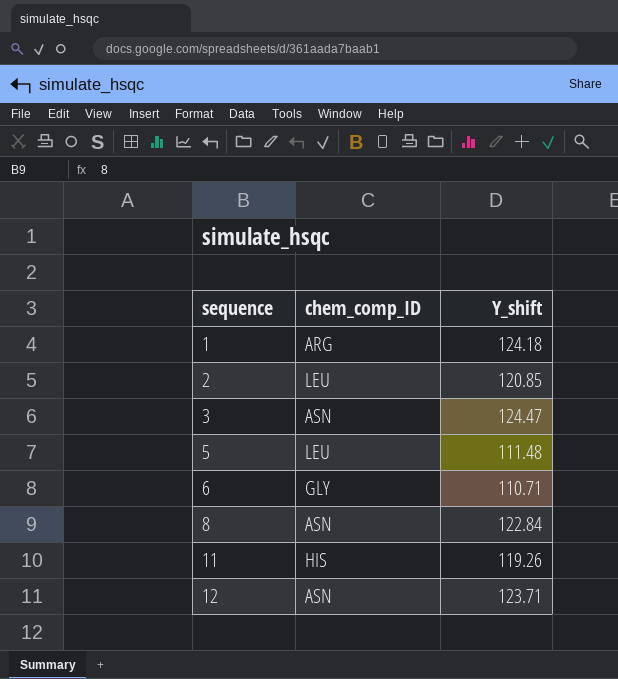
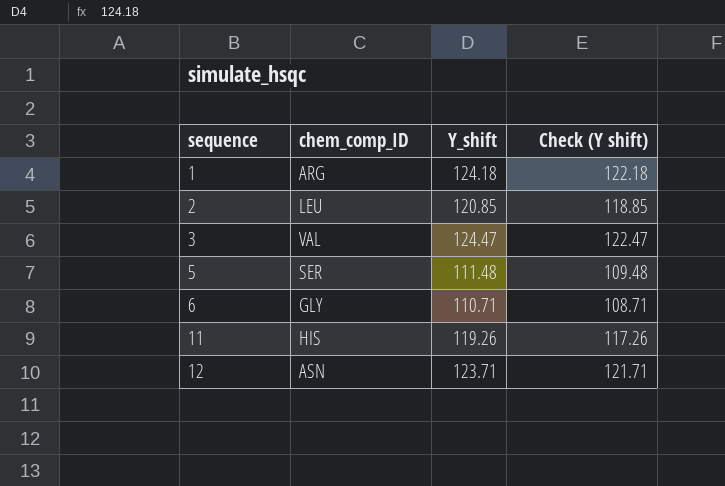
column Check (Y shift) | formula: none -> [Y_shift] - 2
row 8: ASN | 122.84 -> none
3 | chem_comp_ID: ASN -> VAL
5 | chem_comp_ID: LEU -> SER

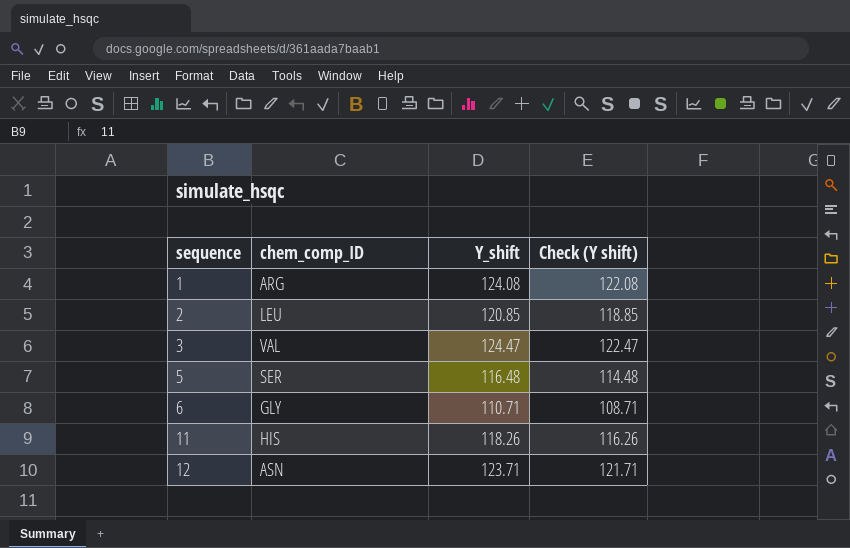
1 | Y_shift: 124.18 -> 124.08
1 | Check (Y shift): 122.18 -> 122.08
5 | Y_shift: 111.48 -> 116.48
5 | Check (Y shift): 109.48 -> 114.48
11 | Y_shift: 119.26 -> 118.26
11 | Check (Y shift): 117.26 -> 116.26

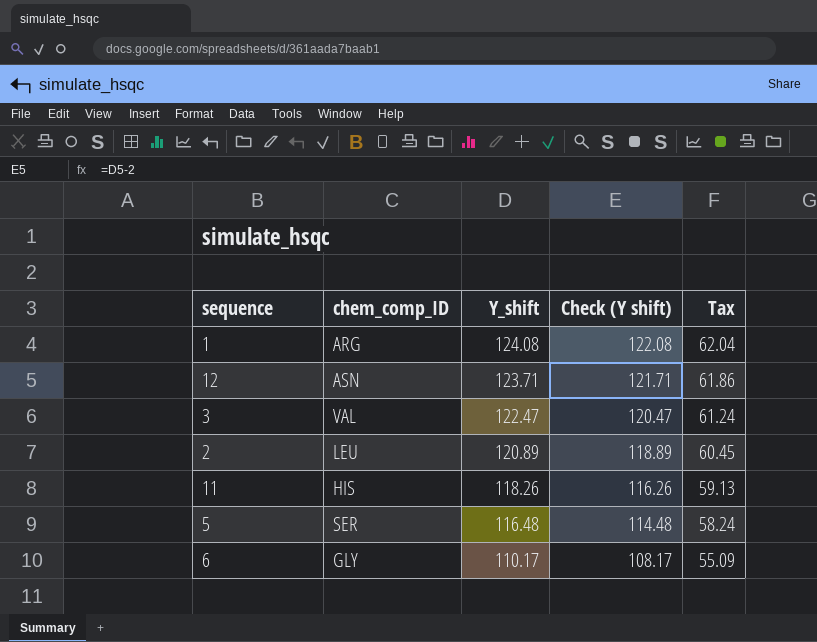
row order: sequence ascending -> Y_shift descending
column Tax | formula: none -> [Y_shift] * 0.5
3 | Y_shift: 124.47 -> 122.47
3 | Check (Y shift): 122.47 -> 120.47
2 | Y_shift: 120.85 -> 120.89
2 | Check (Y shift): 118.85 -> 118.89
6 | Y_shift: 110.71 -> 110.17
6 | Check (Y shift): 108.71 -> 108.17

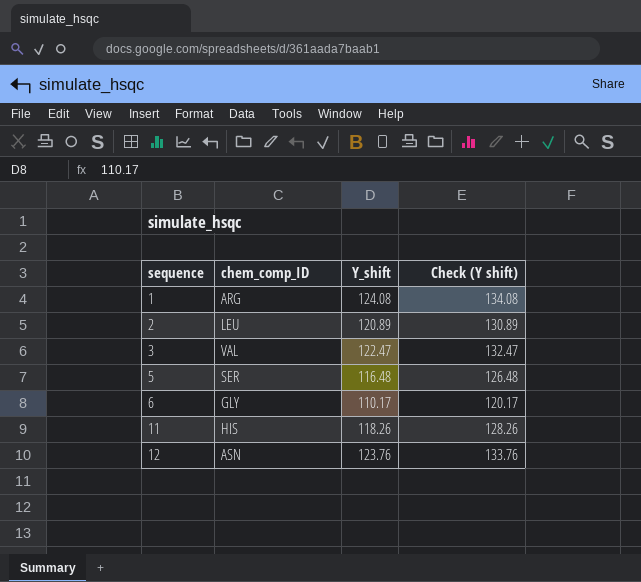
row order: Y_shift descending -> sequence ascending
column Tax | formula: [Y_shift] * 0.5 -> none
column Check (Y shift) | formula: [Y_shift] - 2 -> [Y_shift] + 10
12 | Y_shift: 123.71 -> 123.76

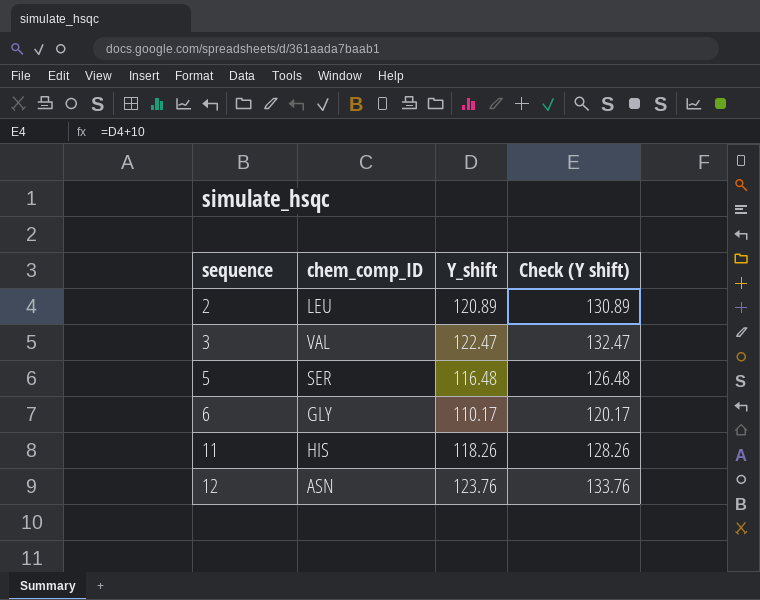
row 1: ARG | 124.08 | 134.08 -> none

